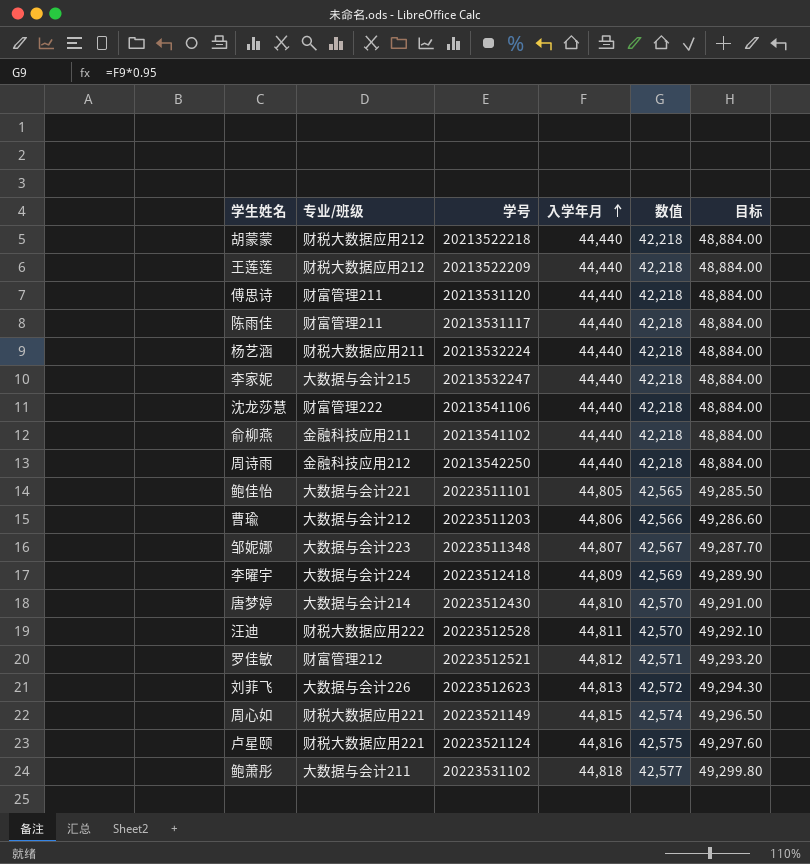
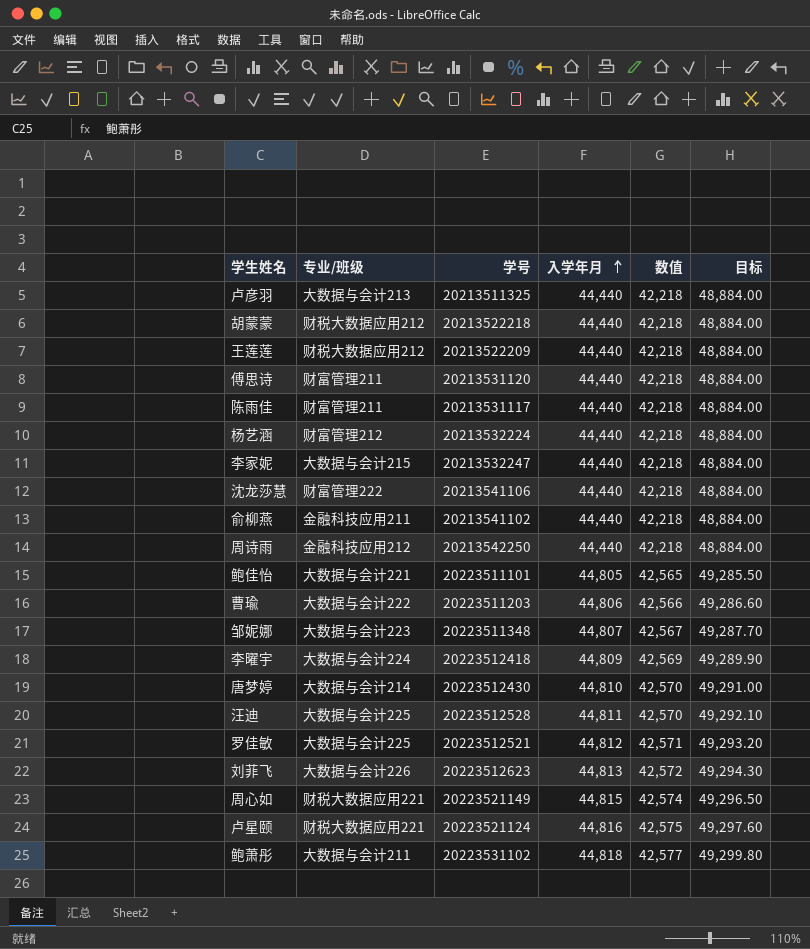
row 卢彦羽: none -> 大数据与会计213 | 20213511325 | 44,440 | 42,218 | 48,884.00
杨艺涵 | 专业/班级: 财税大数据应用211 -> 财富管理212
曹瑜 | 专业/班级: 大数据与会计212 -> 大数据与会计222
汪迪 | 专业/班级: 财税大数据应用222 -> 大数据与会计225
罗佳敏 | 专业/班级: 财富管理212 -> 大数据与会计225

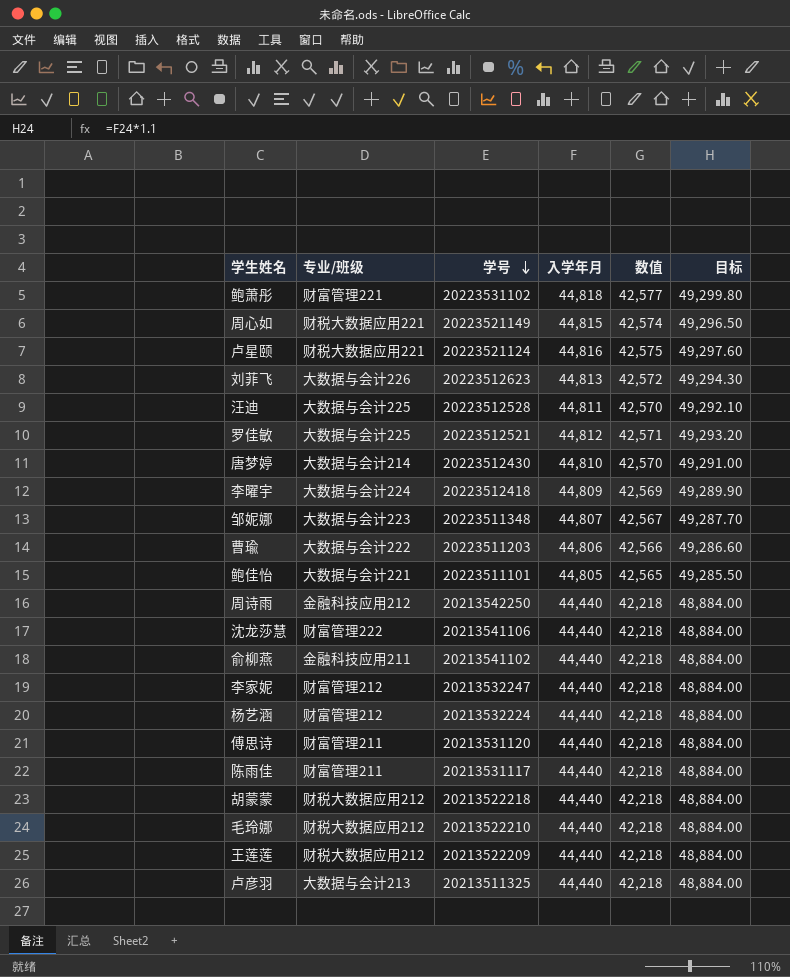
row order: 入学年月 ascending -> 学号 descending
鲍萧彤 | 专业/班级: 大数据与会计211 -> 财富管理221
李家妮 | 专业/班级: 大数据与会计215 -> 财富管理212
row 毛玲娜: none -> 财税大数据应用212 | 20213522210 | 44,440 | 42,218 | 48,884.00

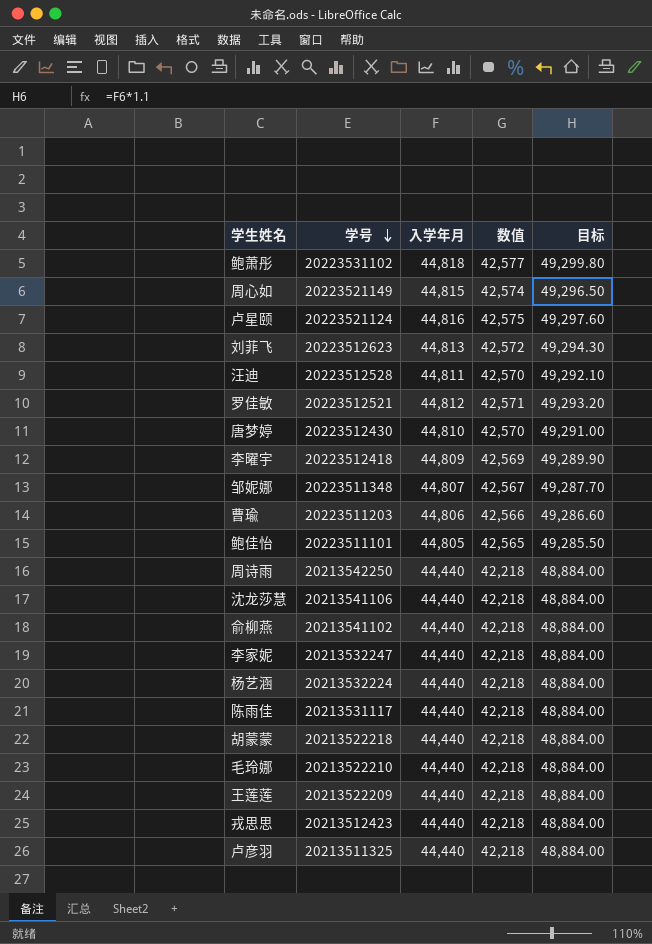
column 专业/班级 | position: 2 -> none
row 傅思诗: 财富管理211 | 20213531120 | 44,440 | 42,218 | 48,884.00 -> none
row 戎思思: none -> 20213512423 | 44,440 | 42,218 | 48,884.00

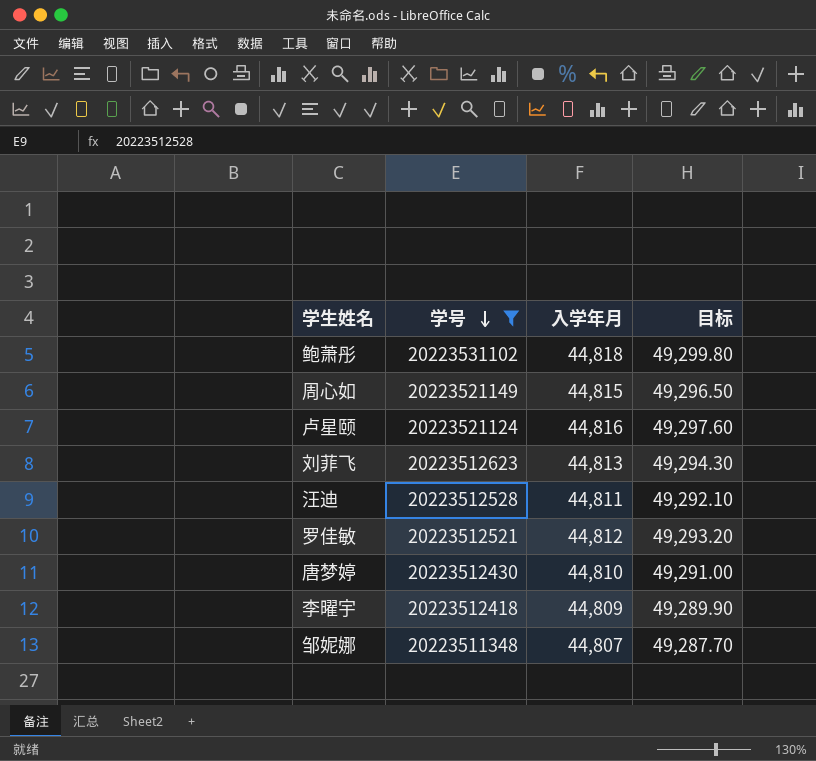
filter: none -> 学号 >= 20223511348
column 数值 | formula: [入学年月] * 0.95 -> none

